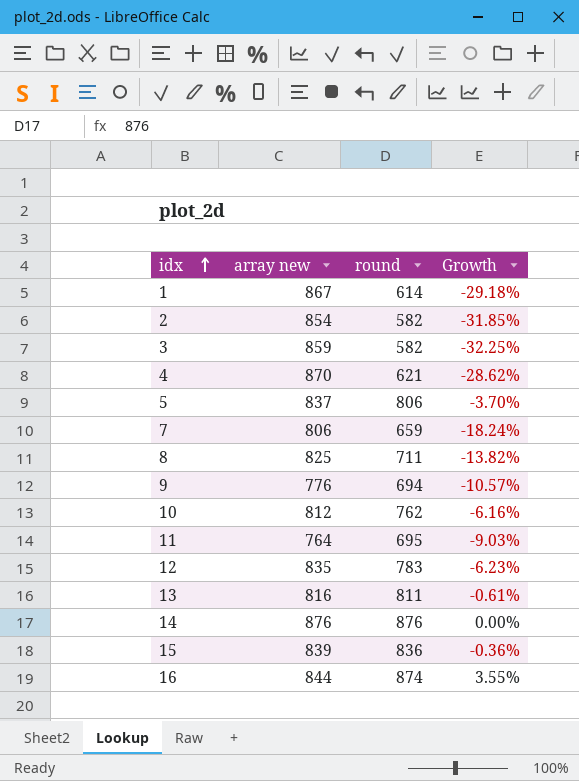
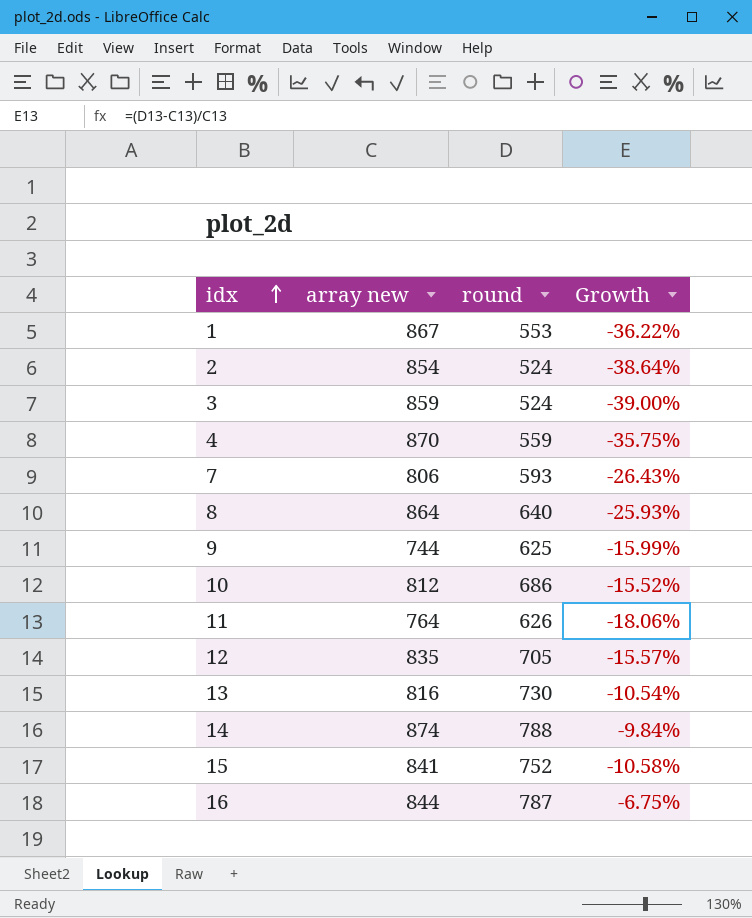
row 5: 837 | 806 | -3.70% -> none
1 | round: 614 -> 553
1 | Growth: -29.18% -> -36.22%
2 | round: 582 -> 524
2 | Growth: -31.85% -> -38.64%
3 | round: 582 -> 524
3 | Growth: -32.25% -> -39.00%
4 | round: 621 -> 559
4 | Growth: -28.62% -> -35.75%
7 | round: 659 -> 593
7 | Growth: -18.24% -> -26.43%
8 | array new: 825 -> 864
8 | round: 711 -> 640
8 | Growth: -13.82% -> -25.93%
9 | array new: 776 -> 744
9 | round: 694 -> 625
9 | Growth: -10.57% -> -15.99%
10 | round: 762 -> 686
10 | Growth: -6.16% -> -15.52%
11 | round: 695 -> 626
11 | Growth: -9.03% -> -18.06%
12 | round: 783 -> 705
12 | Growth: -6.23% -> -15.57%
13 | round: 811 -> 730
13 | Growth: -0.61% -> -10.54%
14 | array new: 876 -> 874
14 | round: 876 -> 788
14 | Growth: 0.00% -> -9.84%
15 | array new: 839 -> 841
15 | round: 836 -> 752
15 | Growth: -0.36% -> -10.58%
16 | round: 874 -> 787
16 | Growth: 3.55% -> -6.75%

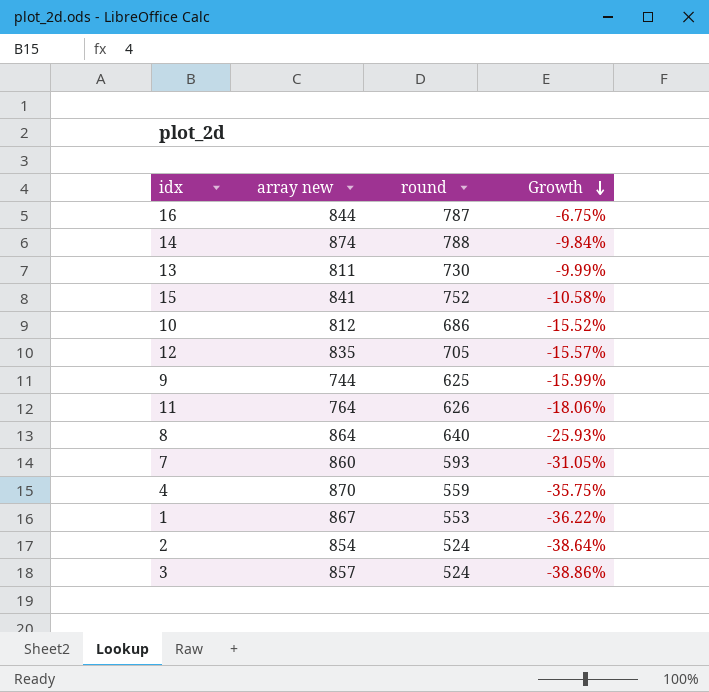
row order: idx ascending -> Growth descending
13 | array new: 816 -> 811
13 | Growth: -10.54% -> -9.99%
7 | array new: 806 -> 860
7 | Growth: -26.43% -> -31.05%
3 | array new: 859 -> 857
3 | Growth: -39.00% -> -38.86%

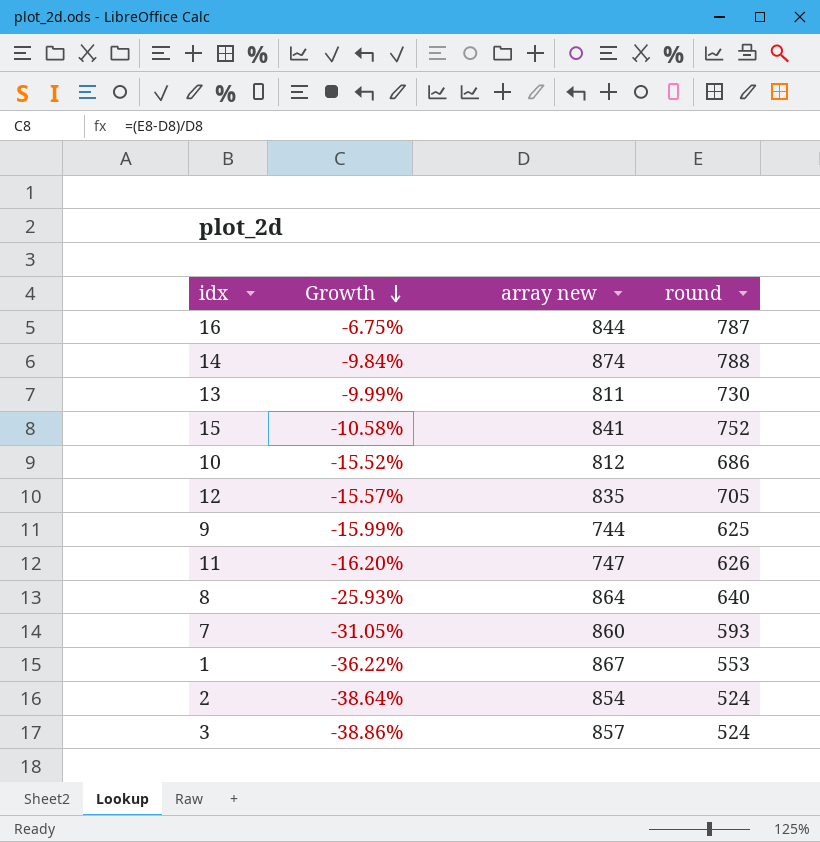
column Growth | position: 4 -> 2
row 4: 870 | 559 | -35.75% -> none
11 | Growth: -18.06% -> -16.20%
11 | array new: 764 -> 747

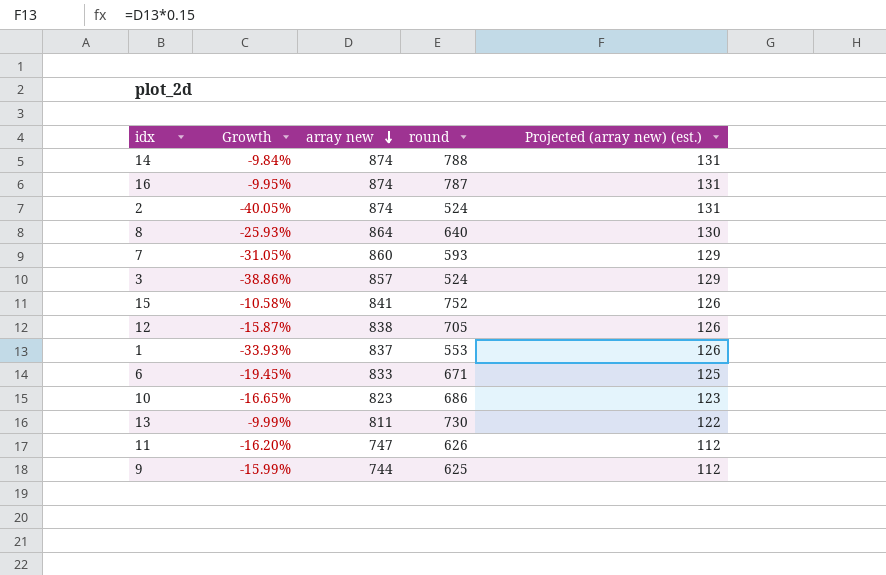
row order: Growth descending -> array new descending
column Projected (array new) (est.) | formula: none -> [array new] * 0.15
16 | Growth: -6.75% -> -9.95%
16 | array new: 844 -> 874
2 | Growth: -38.64% -> -40.05%
2 | array new: 854 -> 874
12 | Growth: -15.57% -> -15.87%
12 | array new: 835 -> 838
1 | Growth: -36.22% -> -33.93%
1 | array new: 867 -> 837
row 6: none -> -19.45% | 833 | 671 | 125
10 | Growth: -15.52% -> -16.65%
10 | array new: 812 -> 823

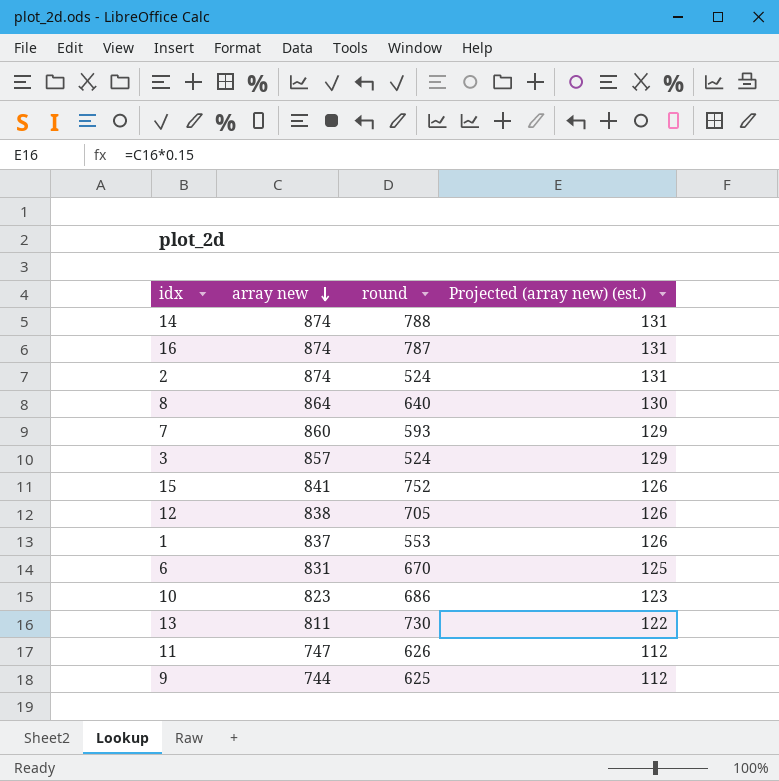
column Growth | formula: ([round] - [array new]) / [array new] -> none
6 | array new: 833 -> 831
6 | round: 671 -> 670

